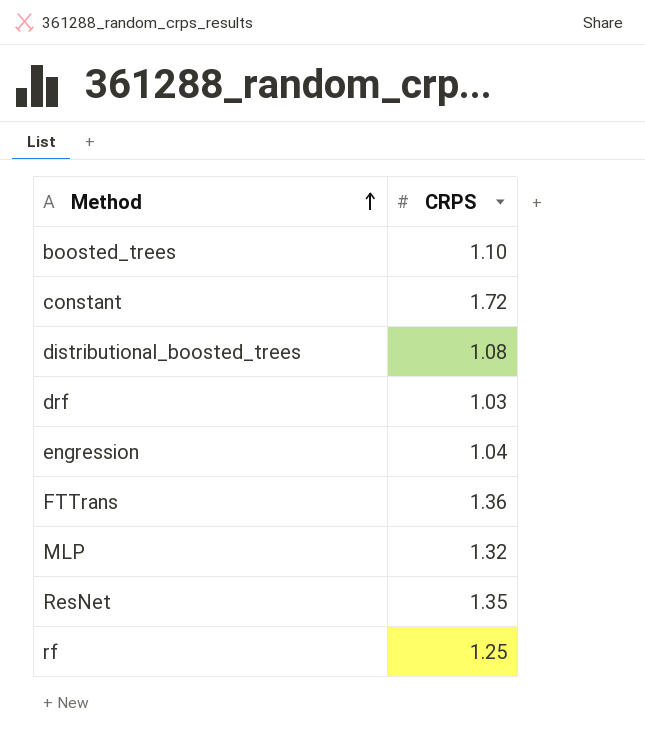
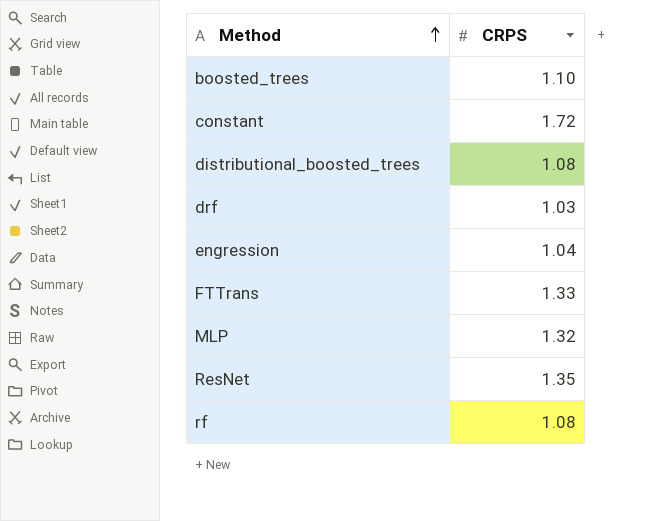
FTTrans | CRPS: 1.36 -> 1.33
rf | CRPS: 1.25 -> 1.08

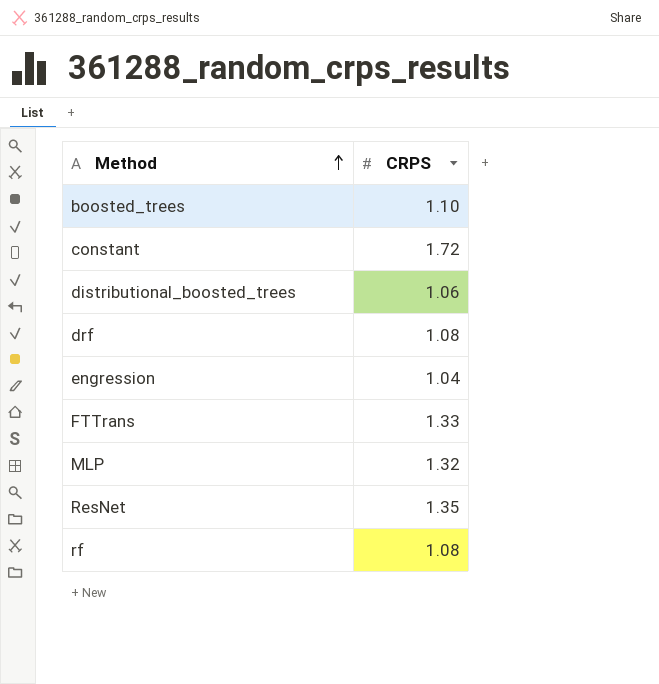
distributional_boosted_trees | CRPS: 1.08 -> 1.06
drf | CRPS: 1.03 -> 1.08

